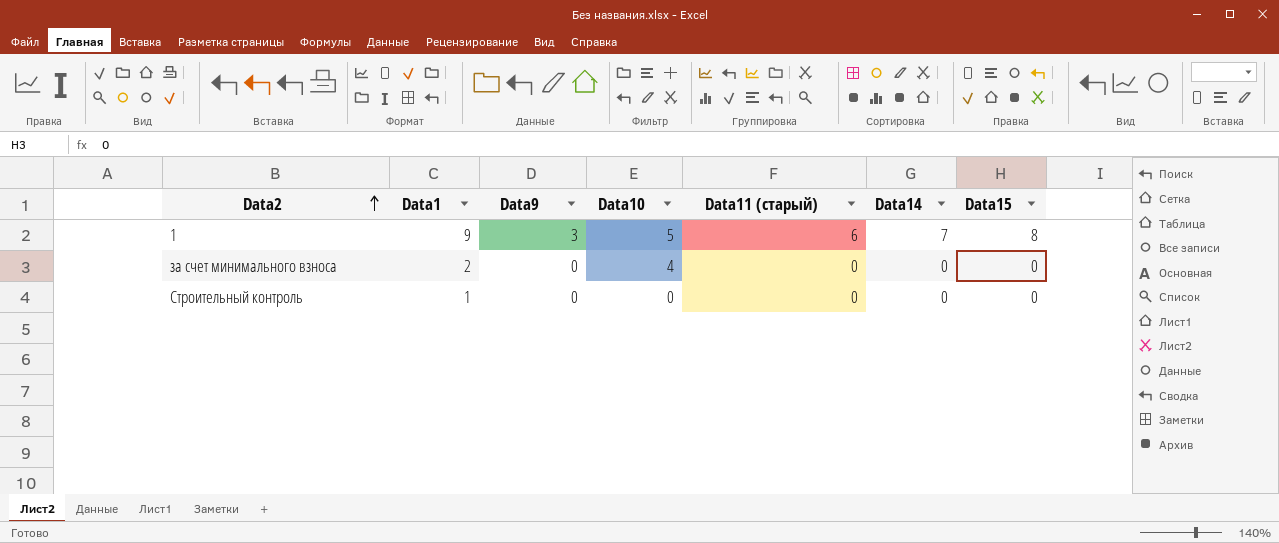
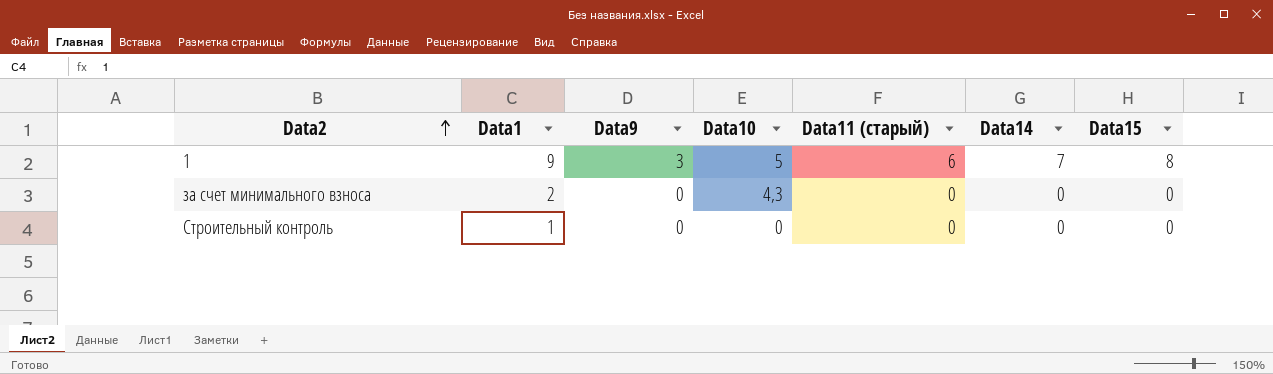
за счет минимального взноса | Data10: 4 -> 4,3

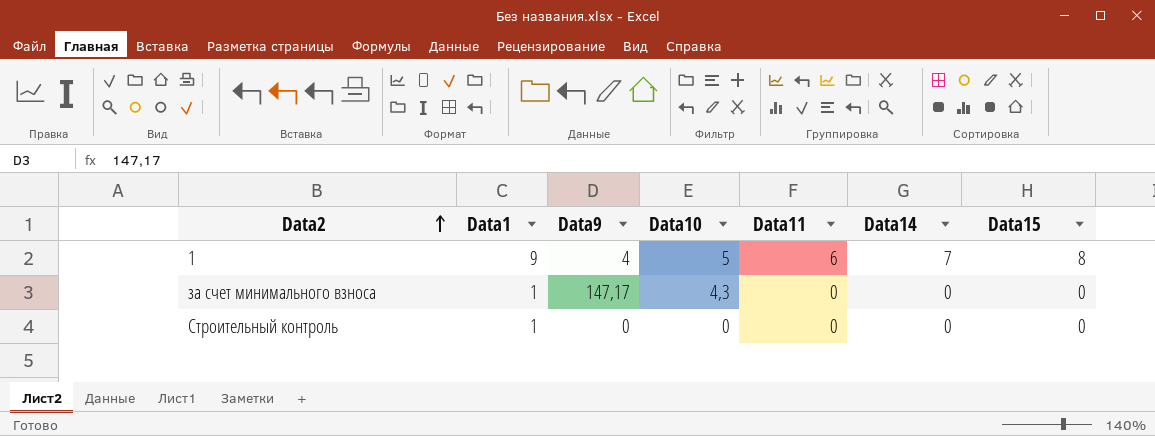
column name: Data11 (старый) -> Data11
1 | Data9: 3 -> 4
за счет минимального взноса | Data1: 2 -> 1
за счет минимального взноса | Data9: 0 -> 147,17

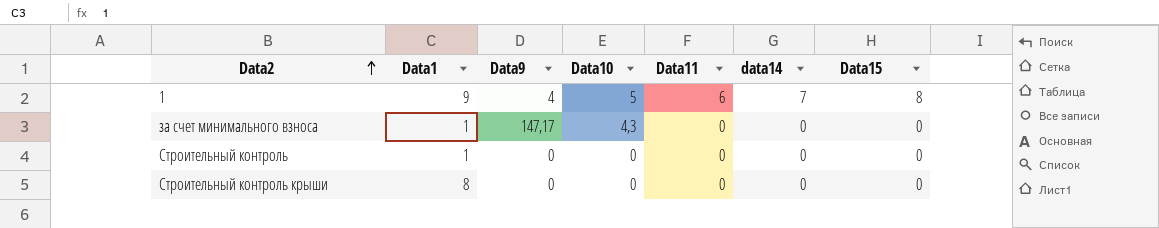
column name: Data14 -> data14
row Строительный контроль крыши: none -> 8 | 0 | 0 | 0 | 0 | 0

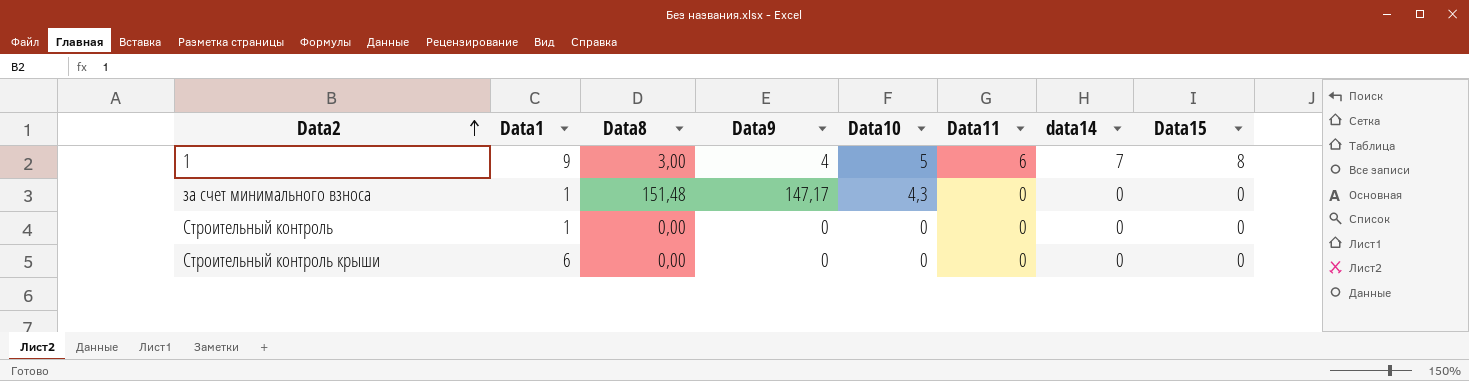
column Data8 | position: none -> 3
Строительный контроль крыши | Data1: 8 -> 6

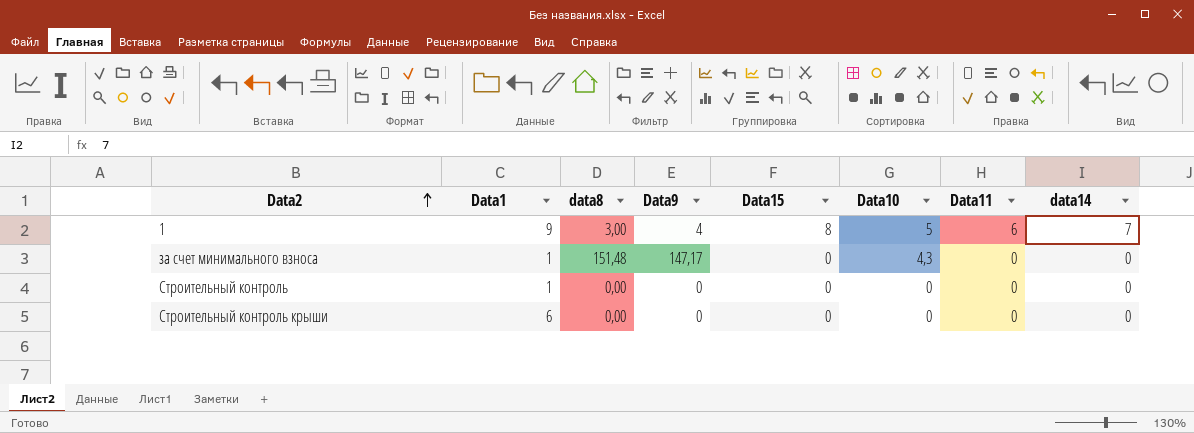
column name: Data8 -> data8
column Data15 | position: 8 -> 5

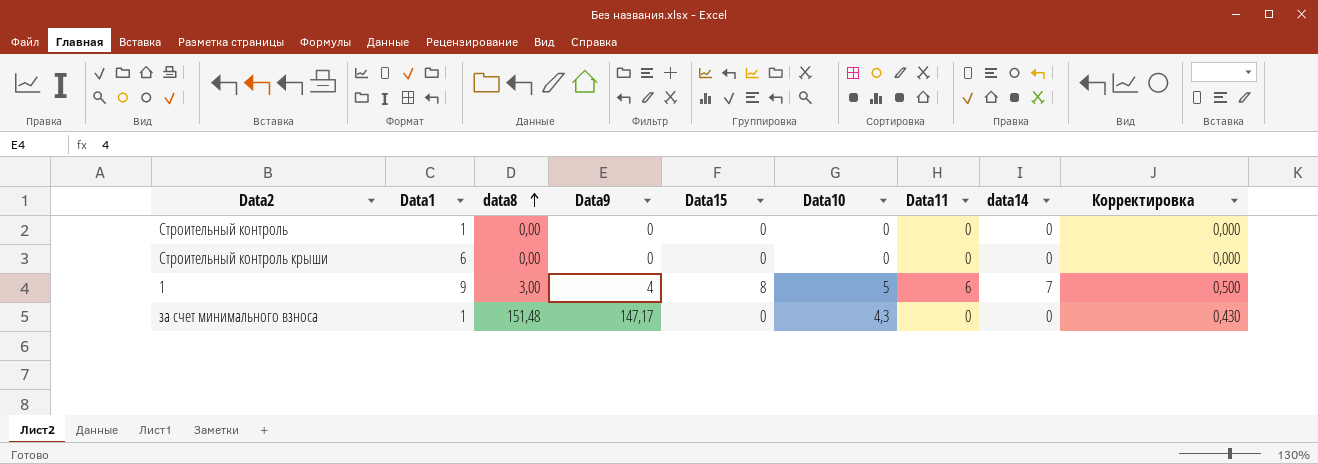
row order: Data2 ascending -> data8 ascending
column Корректировка | formula: none -> [Data10] * 0,1

